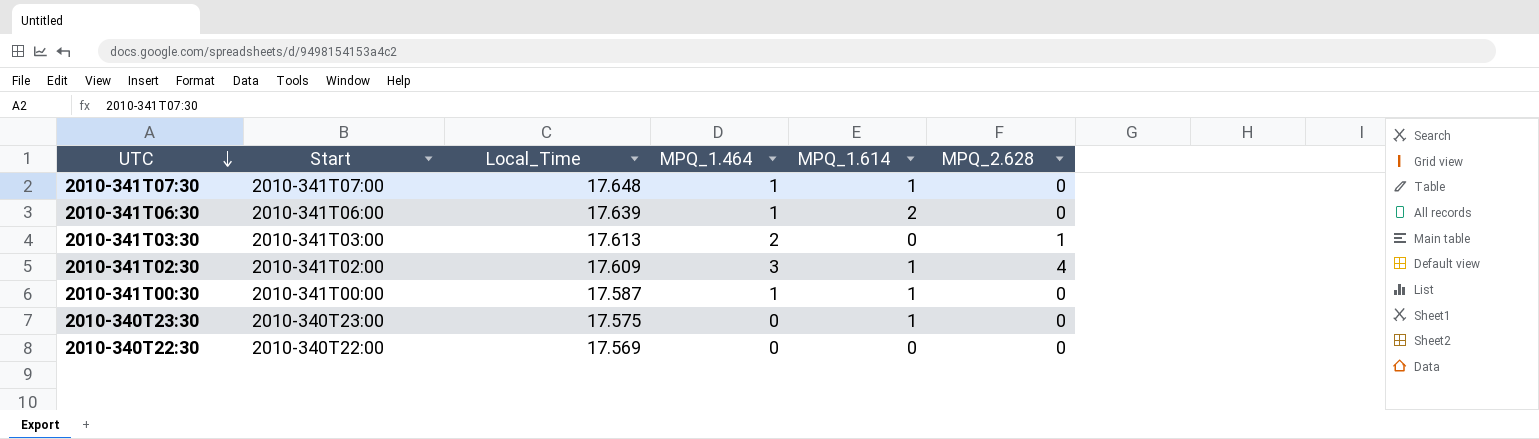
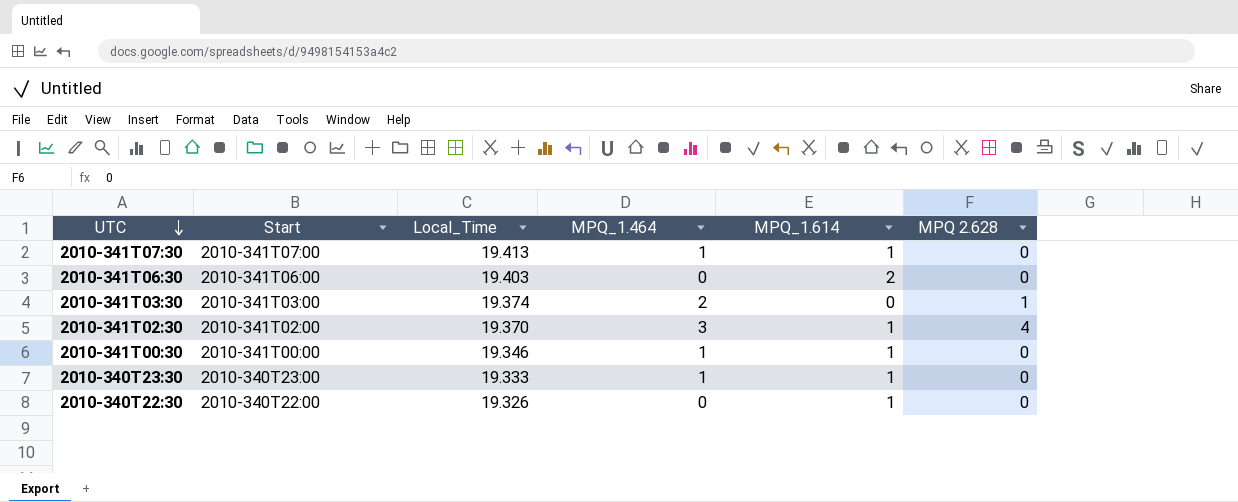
column name: MPQ_2.628 -> MPQ 2.628
2010-341T07:30 | Local_Time: 17.648 -> 19.413
2010-341T06:30 | Local_Time: 17.639 -> 19.403
2010-341T06:30 | MPQ_1.464: 1 -> 0
2010-341T03:30 | Local_Time: 17.613 -> 19.374
2010-341T02:30 | Local_Time: 17.609 -> 19.370
2010-341T00:30 | Local_Time: 17.587 -> 19.346
2010-340T23:30 | Local_Time: 17.575 -> 19.333
2010-340T23:30 | MPQ_1.464: 0 -> 1
2010-340T22:30 | Local_Time: 17.569 -> 19.326
2010-340T22:30 | MPQ_1.614: 0 -> 1

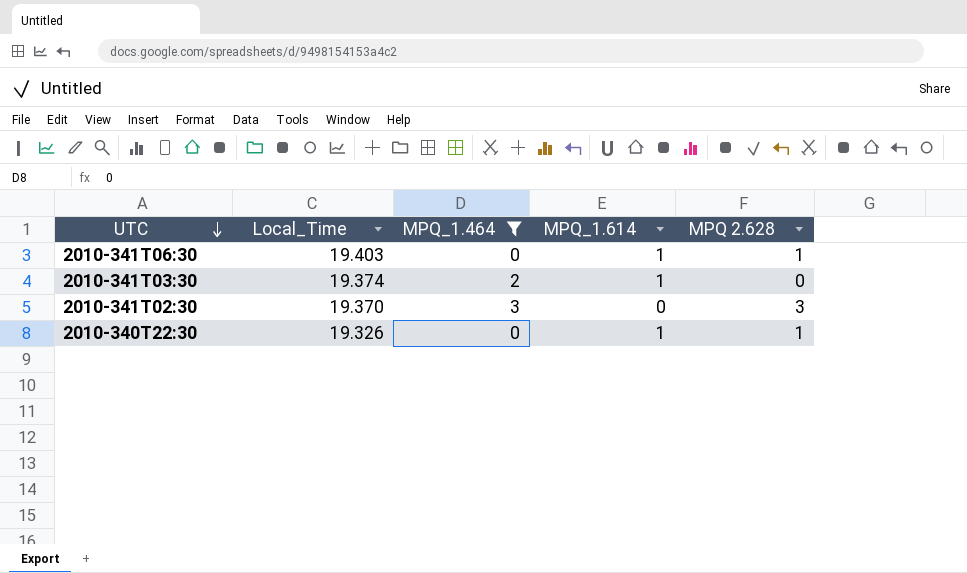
filter: none -> MPQ_1.464 != 1
column Start | position: 2 -> none
2010-341T06:30 | MPQ_1.614: 2 -> 1
2010-341T06:30 | MPQ 2.628: 0 -> 1
2010-341T03:30 | MPQ_1.614: 0 -> 1
2010-341T03:30 | MPQ 2.628: 1 -> 0
2010-341T02:30 | MPQ_1.614: 1 -> 0
2010-341T02:30 | MPQ 2.628: 4 -> 3
2010-340T22:30 | MPQ 2.628: 0 -> 1

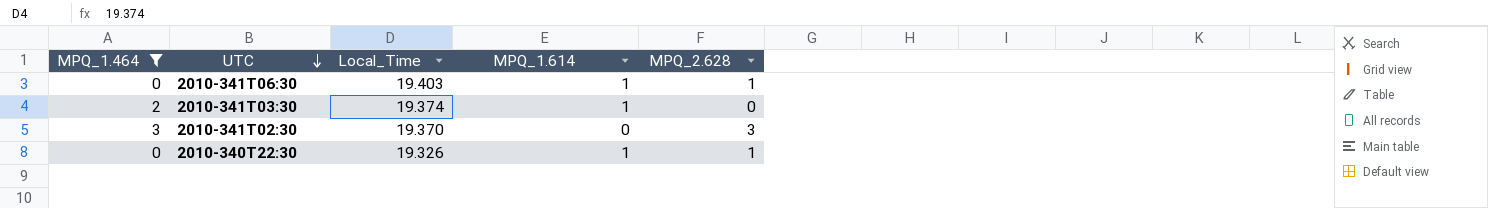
column MPQ_1.464 | position: 3 -> 1
column name: MPQ 2.628 -> MPQ_2.628

